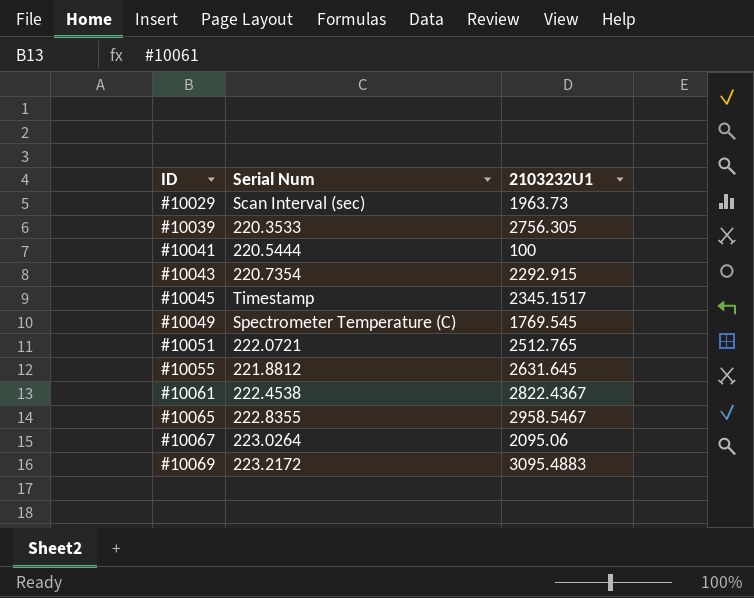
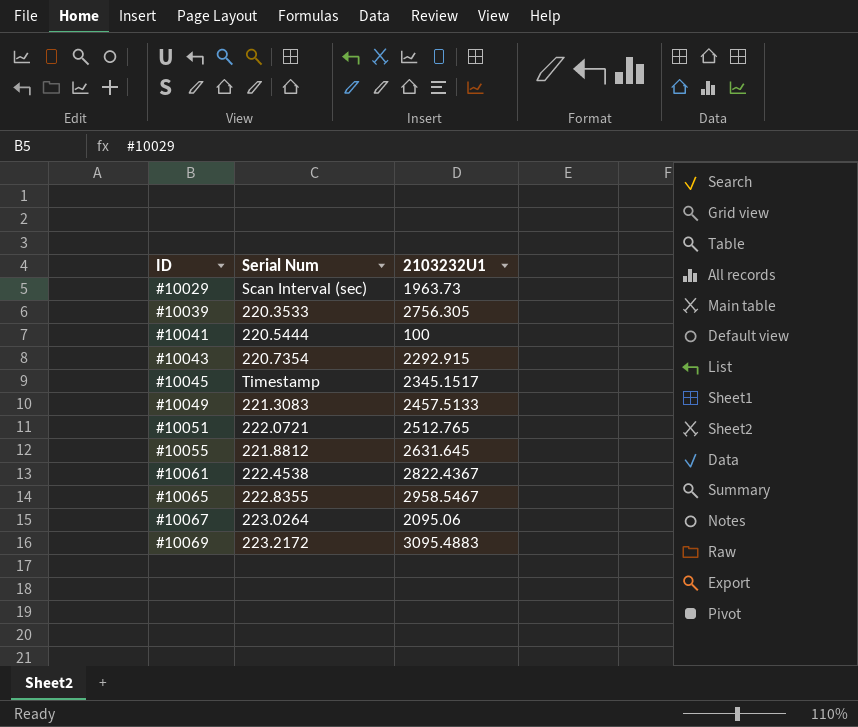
#10049 | Serial Num: Spectrometer Temperature (C) -> 221.3083
#10049 | 2103232U1: 1769.545 -> 2457.5133

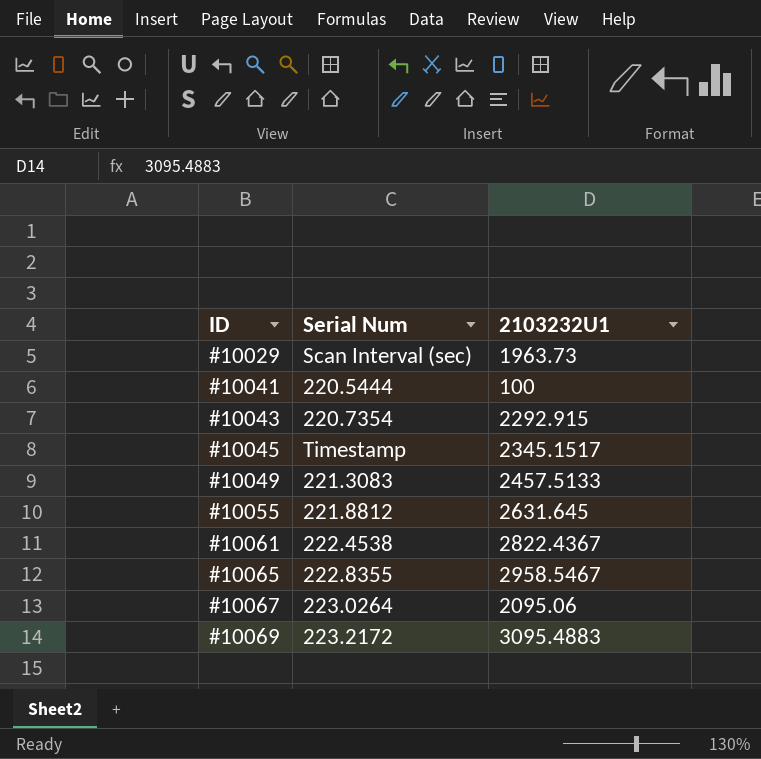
row #10039: 220.3533 | 2756.305 -> none
row #10051: 222.0721 | 2512.765 -> none

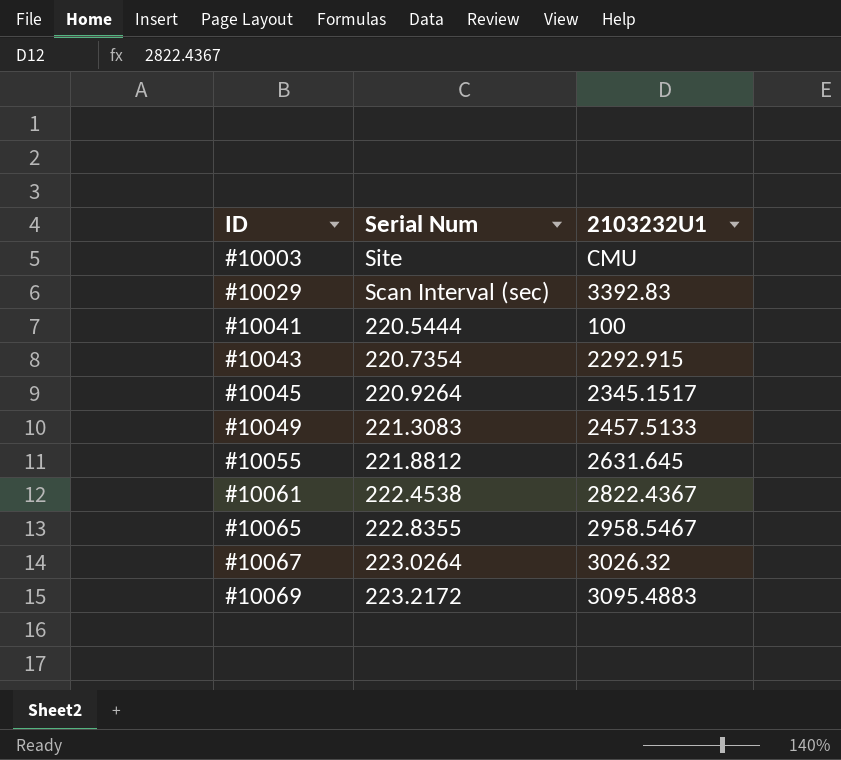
row #10003: none -> Site | CMU
#10029 | 2103232U1: 1963.73 -> 3392.83
#10045 | Serial Num: Timestamp -> 220.9264
#10067 | 2103232U1: 2095.06 -> 3026.32

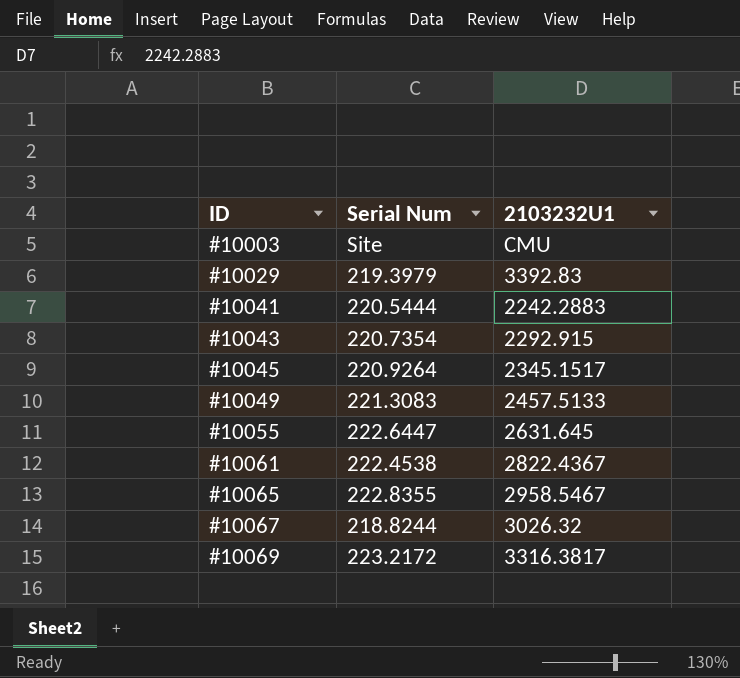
#10029 | Serial Num: Scan Interval (sec) -> 219.3979
#10041 | 2103232U1: 100 -> 2242.2883
#10055 | Serial Num: 221.8812 -> 222.6447
#10067 | Serial Num: 223.0264 -> 218.8244
#10069 | 2103232U1: 3095.4883 -> 3316.3817

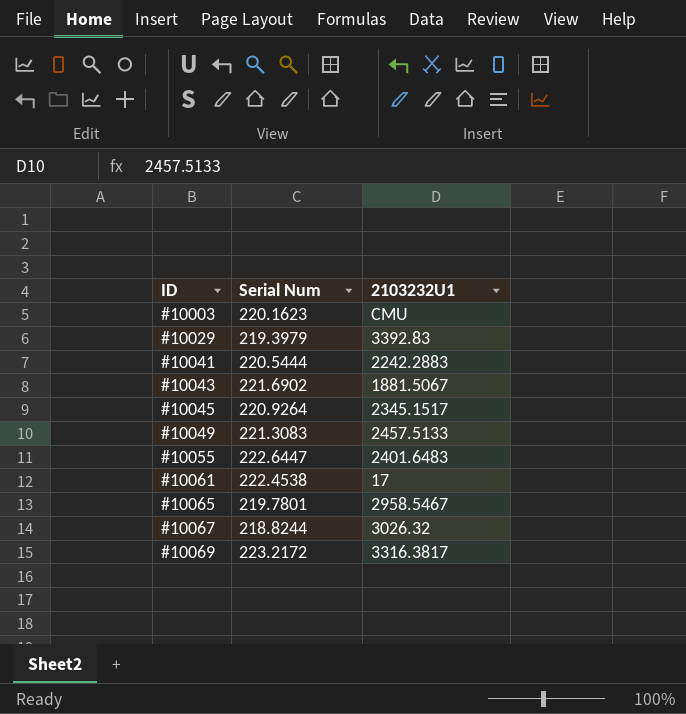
#10003 | Serial Num: Site -> 220.1623
#10043 | Serial Num: 220.7354 -> 221.6902
#10043 | 2103232U1: 2292.915 -> 1881.5067
#10055 | 2103232U1: 2631.645 -> 2401.6483
#10061 | 2103232U1: 2822.4367 -> 17
#10065 | Serial Num: 222.8355 -> 219.7801

